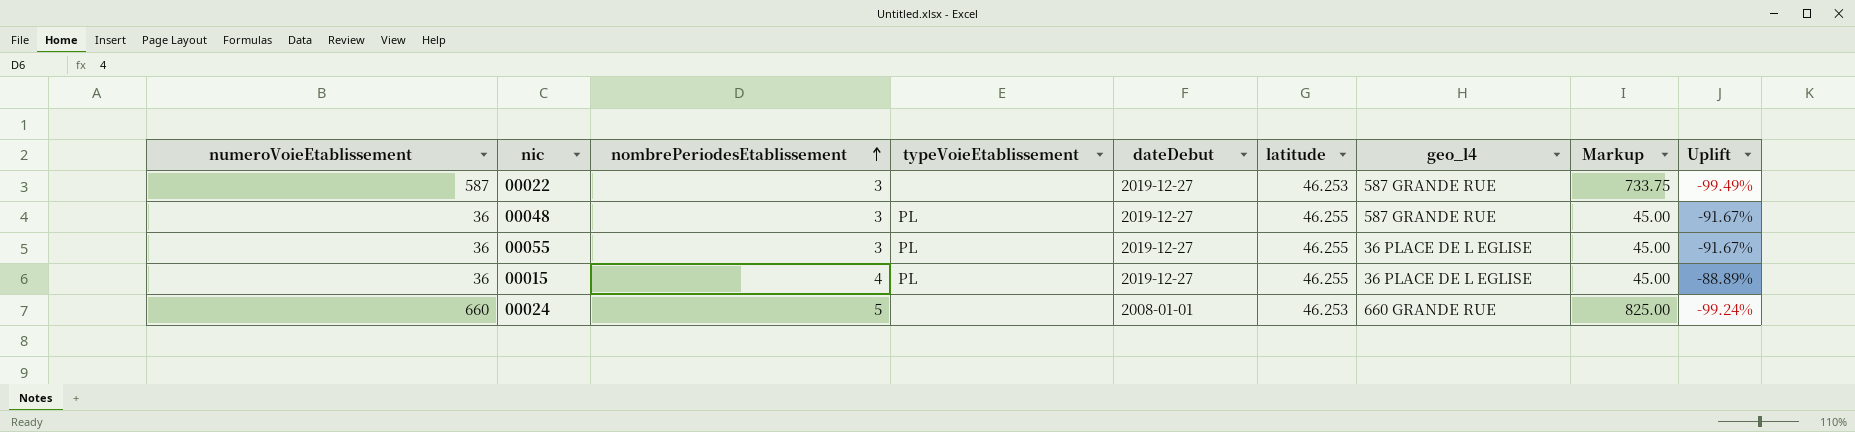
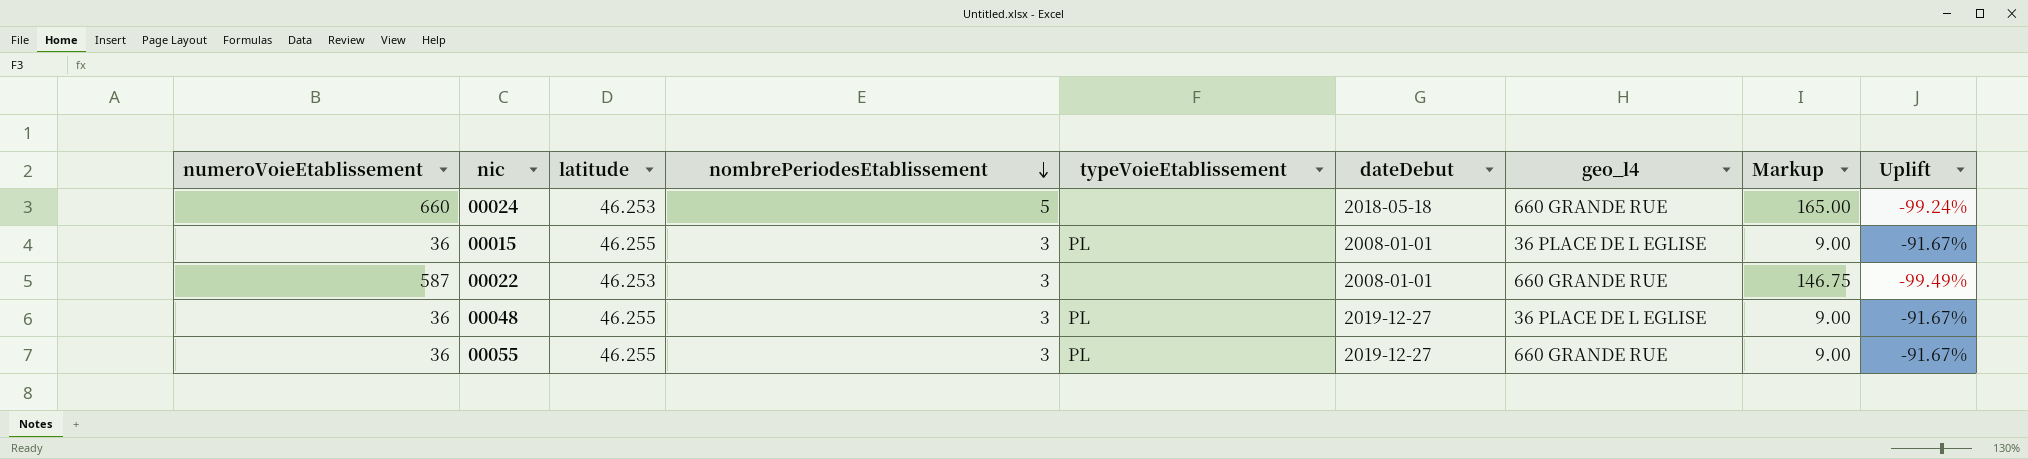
row order: nombrePeriodesEtablissement ascending -> nombrePeriodesEtablissement descending
column latitude | position: 6 -> 3
column Markup | formula: [numeroVoieEtablissement] * 1.25 -> [numeroVoieEtablissement] * 0.25
00024 | dateDebut: 2008-01-01 -> 2018-05-18
00015 | nombrePeriodesEtablissement: 4 -> 3
00015 | dateDebut: 2019-12-27 -> 2008-01-01
00015 | Uplift: -88.89% -> -91.67%
00022 | dateDebut: 2019-12-27 -> 2008-01-01
00022 | geo_l4: 587 GRANDE RUE -> 660 GRANDE RUE
00048 | geo_l4: 587 GRANDE RUE -> 36 PLACE DE L EGLISE
00055 | geo_l4: 36 PLACE DE L EGLISE -> 660 GRANDE RUE

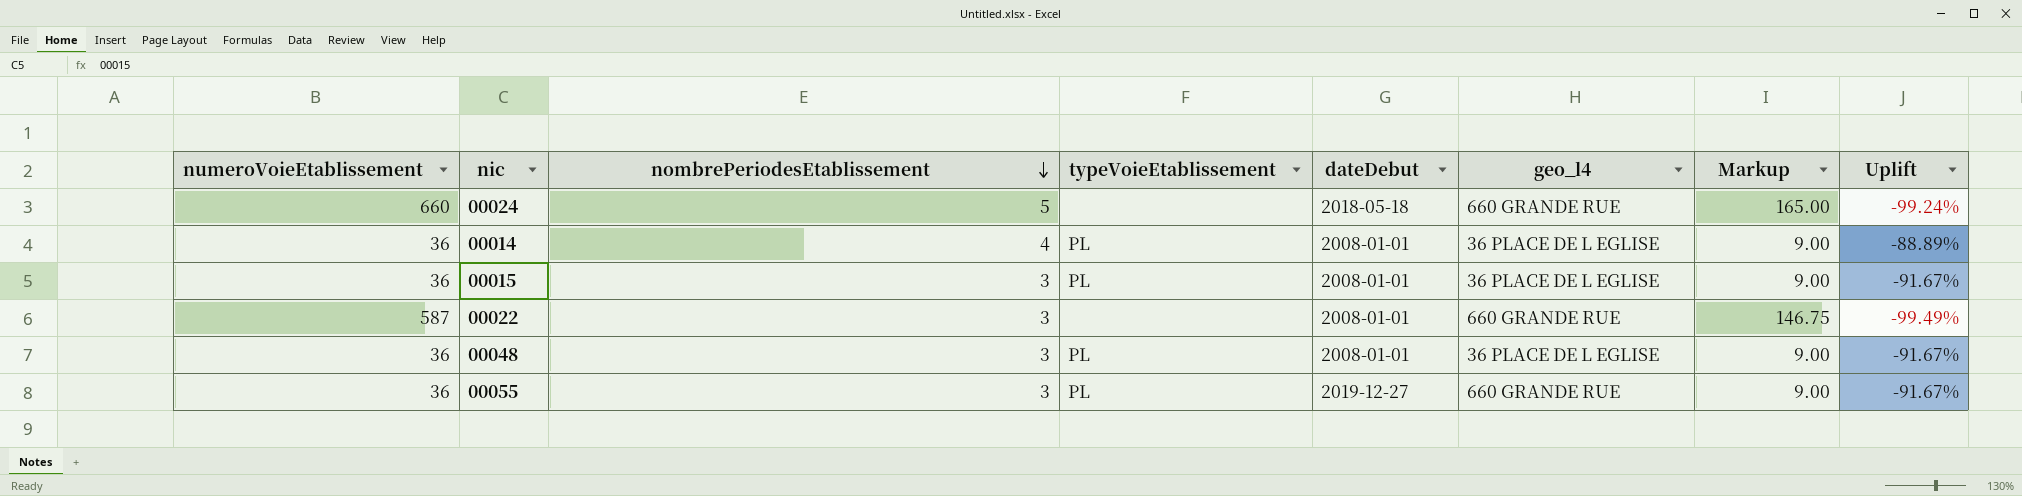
column latitude | position: 3 -> none
row 00014: none -> 36 | 4 | PL | 2008-01-01 | 36 PLACE DE L EGLISE | 9.00 | -88.89%
00048 | dateDebut: 2019-12-27 -> 2008-01-01

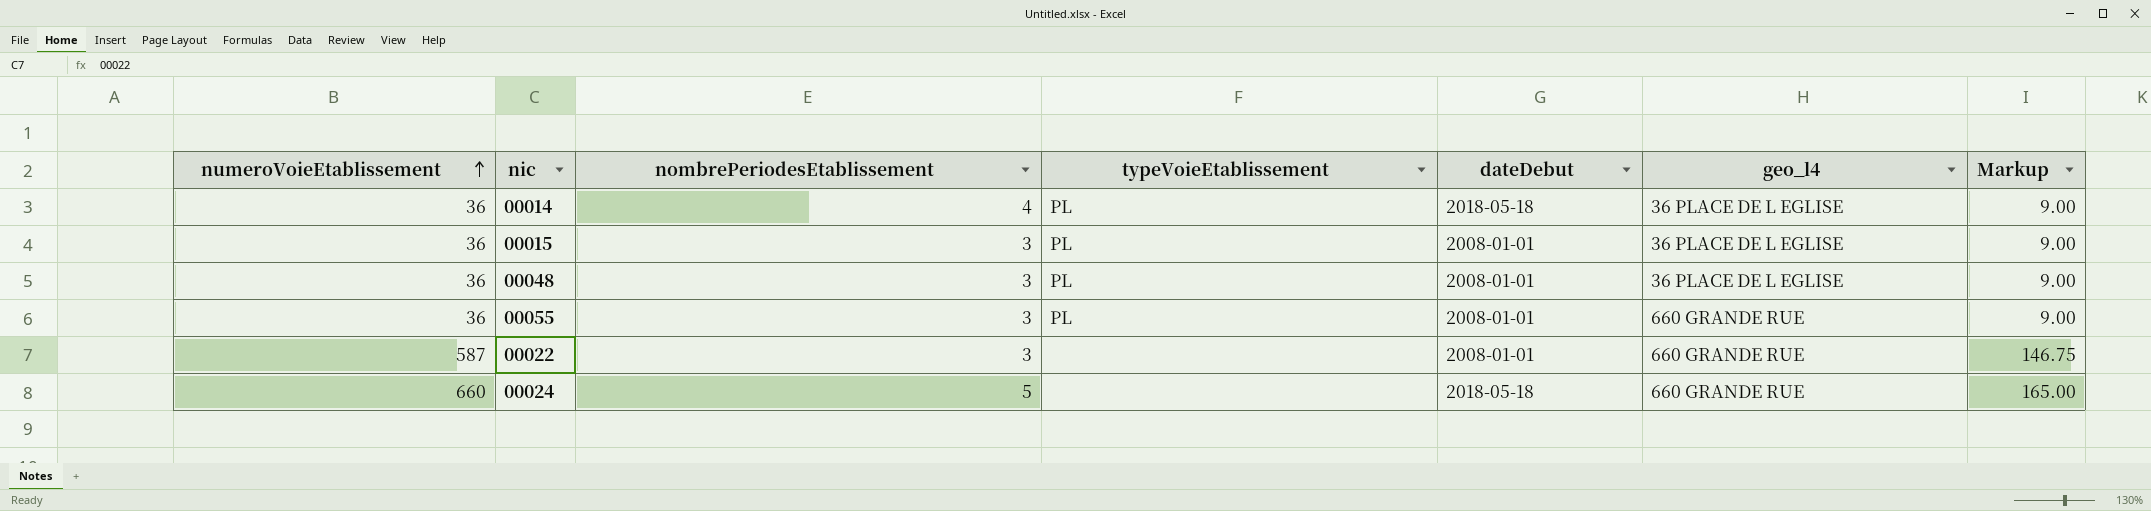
row order: nombrePeriodesEtablissement descending -> numeroVoieEtablissement ascending
column Uplift | formula: ([nombrePeriodesEtablissement] - [numeroVoieEtablissement]) / [numeroVoieEtablissement] -> none
00014 | dateDebut: 2008-01-01 -> 2018-05-18
00055 | dateDebut: 2019-12-27 -> 2008-01-01

